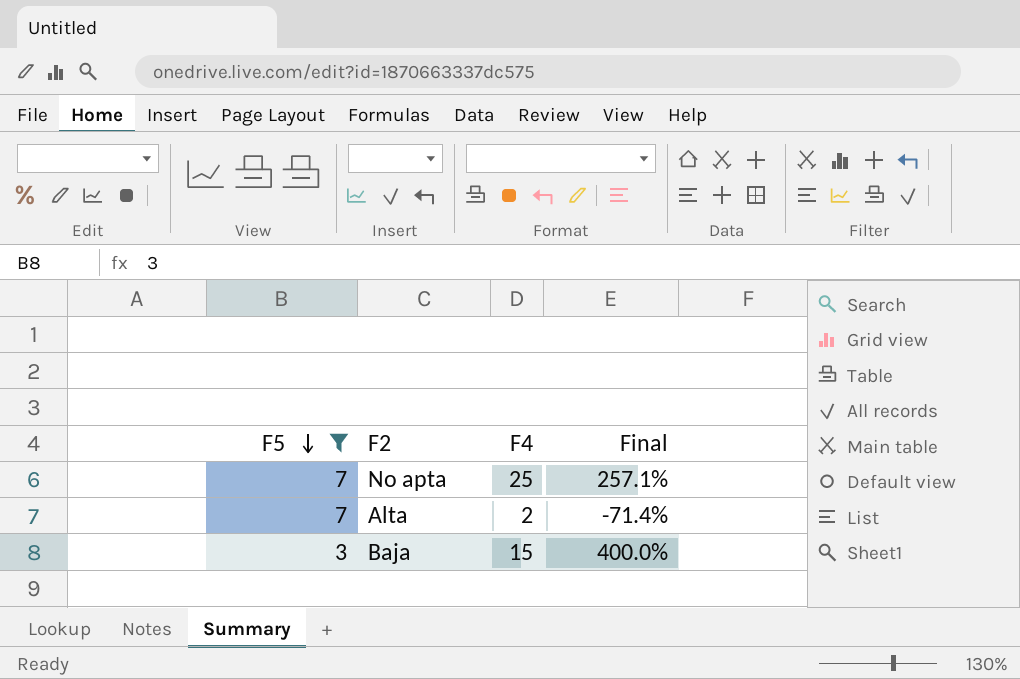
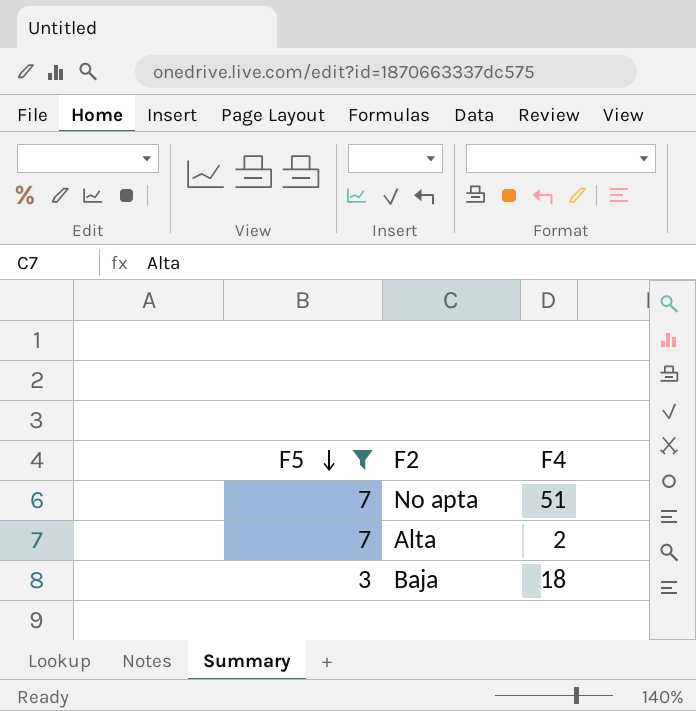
column Final | formula: ([F4] - [F5]) / [F5] -> none
No apta | F4: 25 -> 51
Baja | F4: 15 -> 18

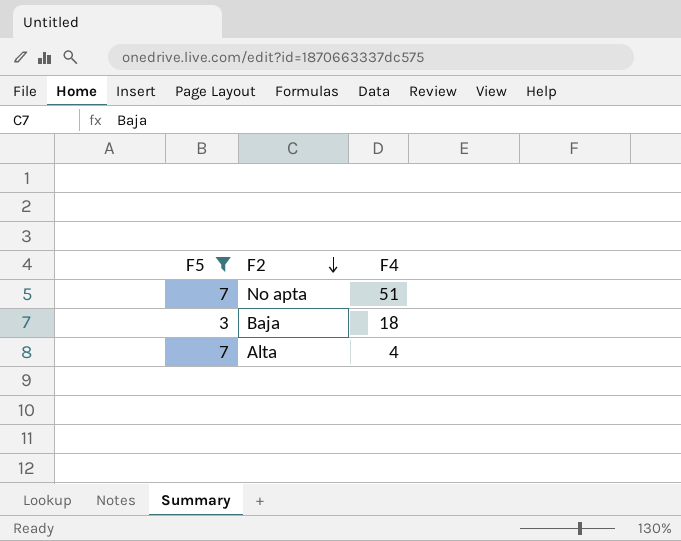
row order: F5 descending -> F2 descending
Alta | F4: 2 -> 4

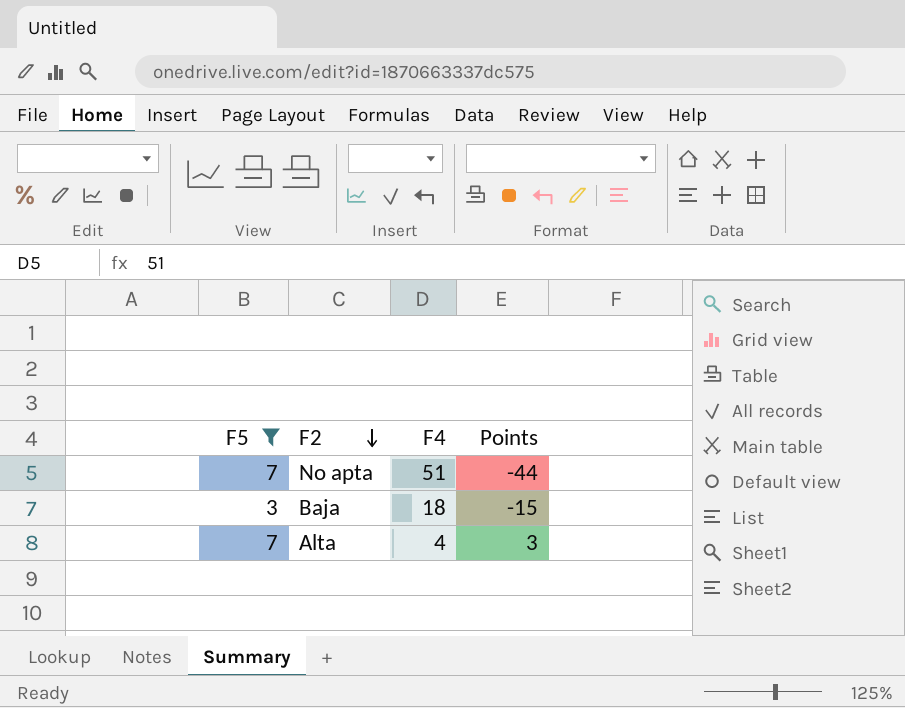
column Points | formula: none -> [F5] - [F4]

